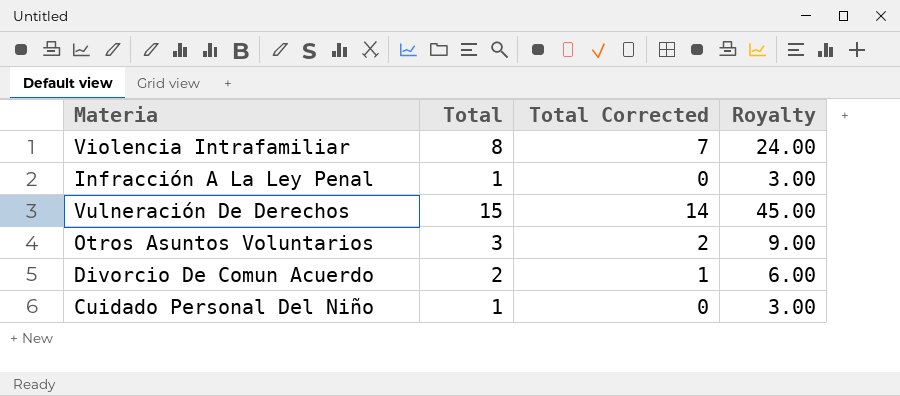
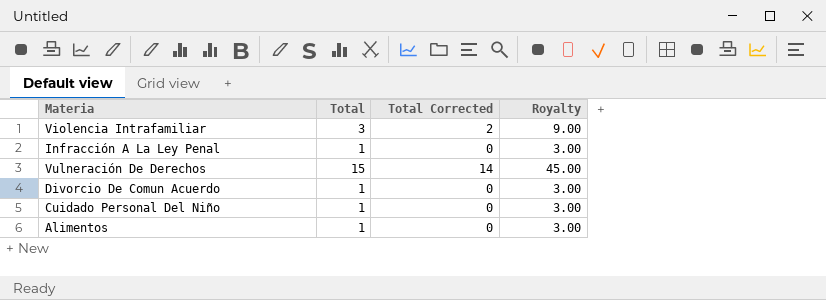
row Otros Asuntos Voluntarios: 3 | 2 | 9.00 -> none
Violencia Intrafamiliar | Total: 8 -> 3
Violencia Intrafamiliar | Total Corrected: 7 -> 2
Violencia Intrafamiliar | Royalty: 24.00 -> 9.00
Divorcio De Comun Acuerdo | Total: 2 -> 1
Divorcio De Comun Acuerdo | Total Corrected: 1 -> 0
Divorcio De Comun Acuerdo | Royalty: 6.00 -> 3.00
row Alimentos: none -> 1 | 0 | 3.00

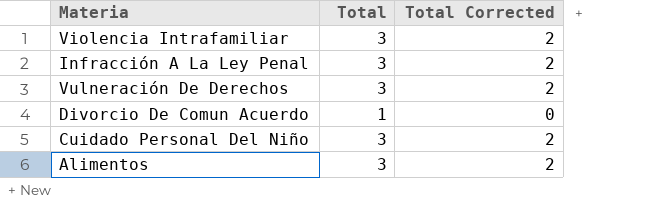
column Royalty | formula: [Total] * 3 -> none
Infracción A La Ley Penal | Total: 1 -> 3
Infracción A La Ley Penal | Total Corrected: 0 -> 2
Vulneración De Derechos | Total: 15 -> 3
Vulneración De Derechos | Total Corrected: 14 -> 2
Cuidado Personal Del Niño | Total: 1 -> 3
Cuidado Personal Del Niño | Total Corrected: 0 -> 2
Alimentos | Total: 1 -> 3
Alimentos | Total Corrected: 0 -> 2

